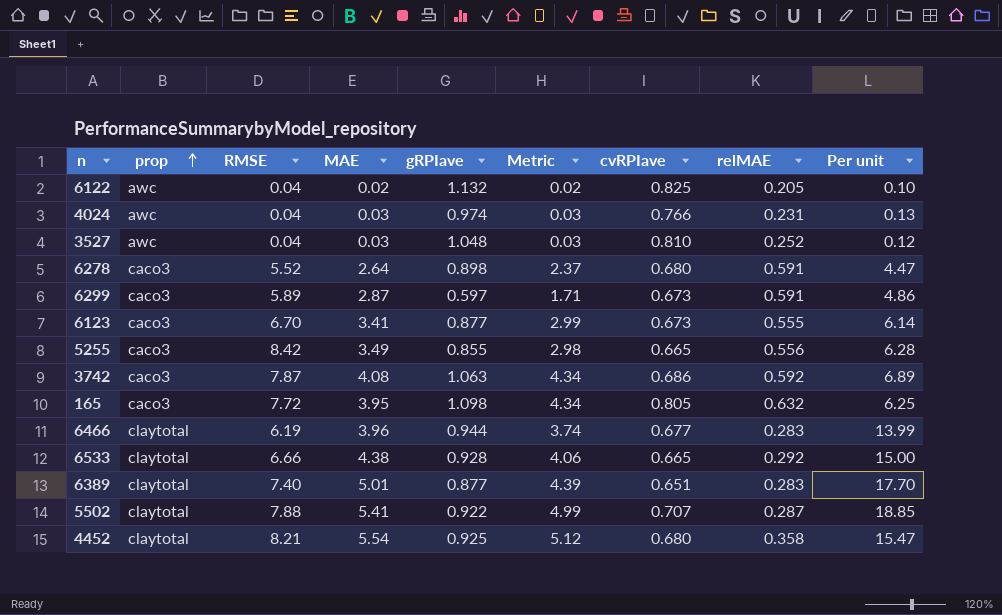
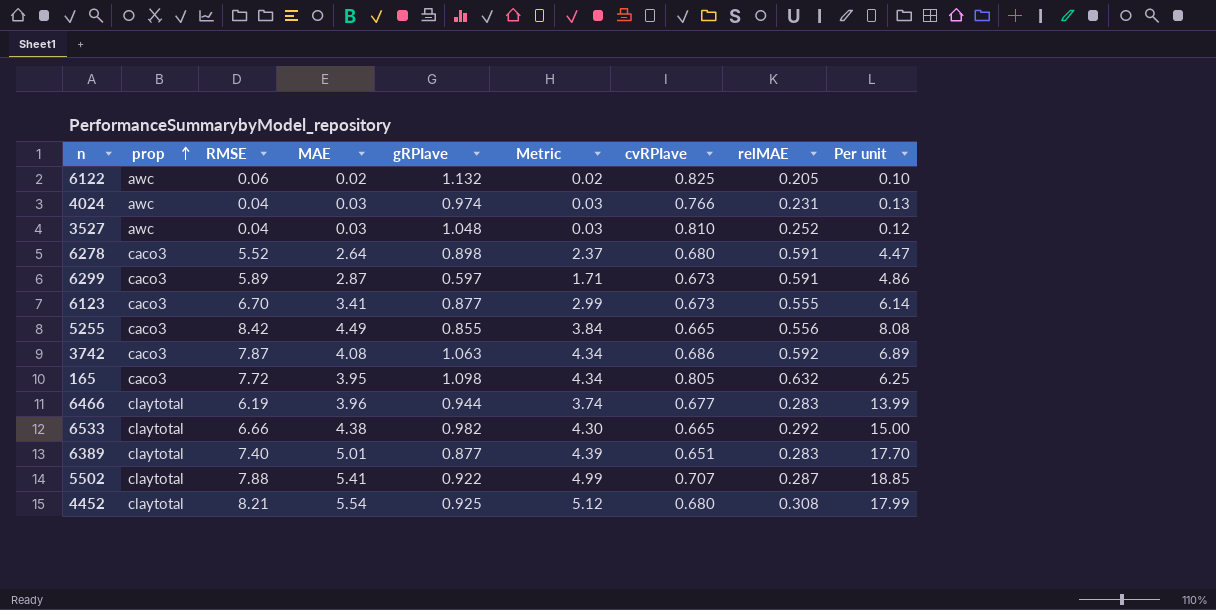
6122 | RMSE: 0.04 -> 0.06
5255 | MAE: 3.49 -> 4.49
5255 | Metric: 2.98 -> 3.84
5255 | Per unit: 6.28 -> 8.08
6533 | gRPIave: 0.928 -> 0.982
6533 | Metric: 4.06 -> 4.30
4452 | relMAE: 0.358 -> 0.308
4452 | Per unit: 15.47 -> 17.99

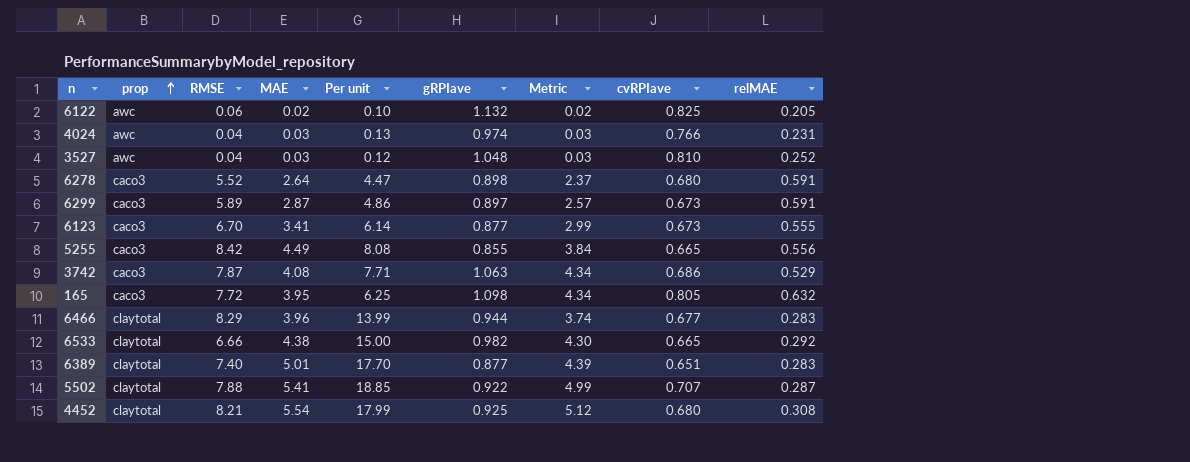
column Per unit | position: 9 -> 5
6299 | gRPIave: 0.597 -> 0.897
6299 | Metric: 1.71 -> 2.57
3742 | Per unit: 6.89 -> 7.71
3742 | relMAE: 0.592 -> 0.529
6466 | RMSE: 6.19 -> 8.29

